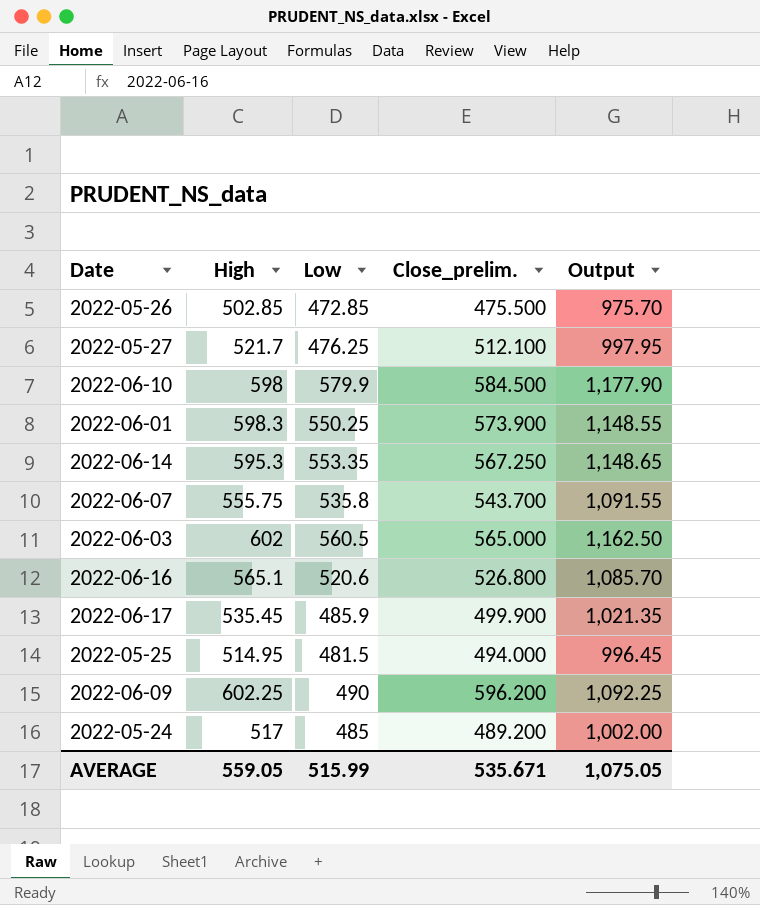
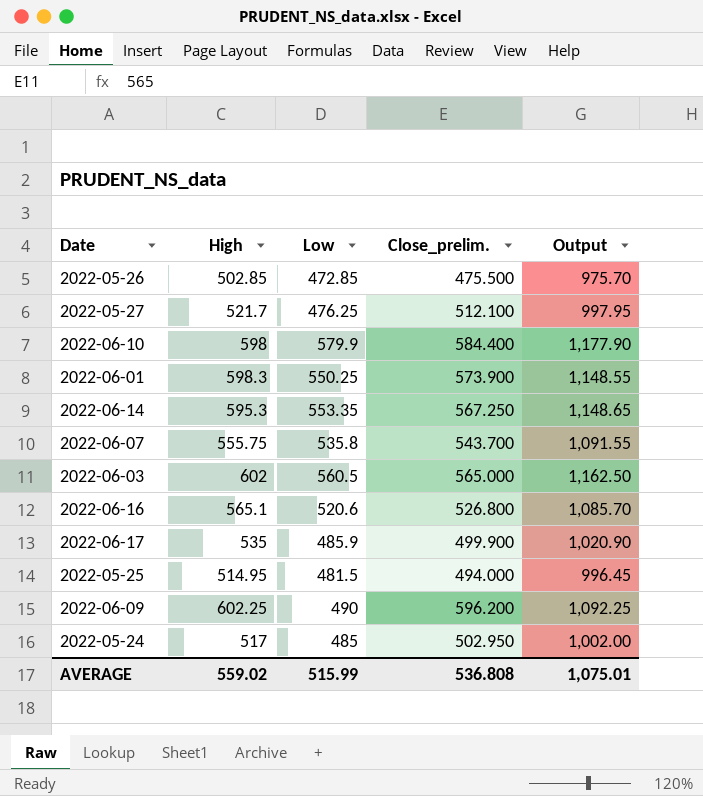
2022-06-10 | Close_prelim.: 584.500 -> 584.400
2022-06-17 | High: 535.45 -> 535
2022-06-17 | Output: 1,021.35 -> 1,020.90
2022-05-24 | Close_prelim.: 489.200 -> 502.950
AVERAGE | High: 559.05 -> 559.02
AVERAGE | Close_prelim.: 535.671 -> 536.808
AVERAGE | Output: 1,075.05 -> 1,075.01

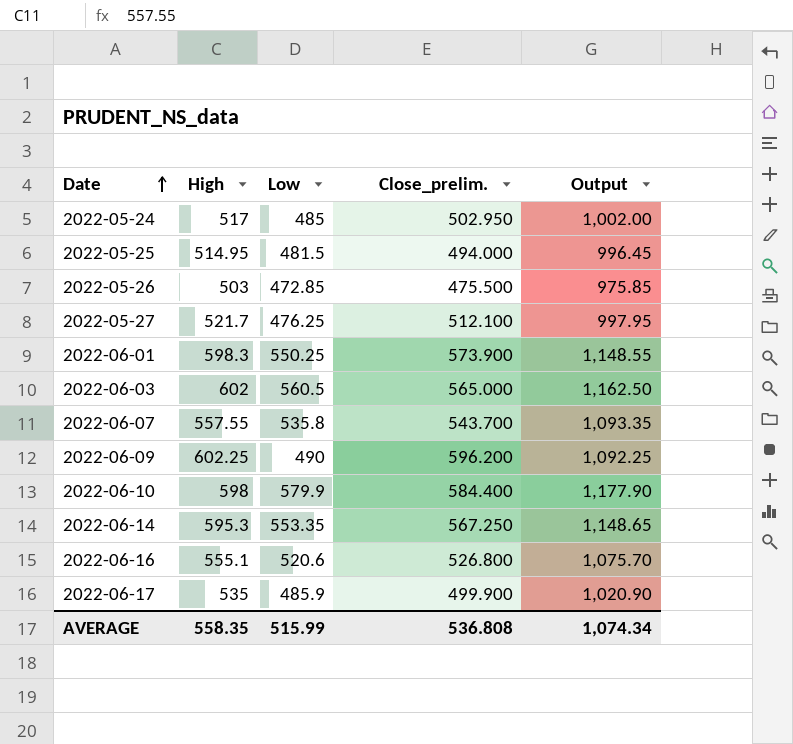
row order: none -> Date ascending
2022-05-26 | High: 502.85 -> 503
2022-05-26 | Output: 975.70 -> 975.85
2022-06-07 | High: 555.75 -> 557.55
2022-06-07 | Output: 1,091.55 -> 1,093.35
2022-06-16 | High: 565.1 -> 555.1
2022-06-16 | Output: 1,085.70 -> 1,075.70
AVERAGE | High: 559.02 -> 558.35
AVERAGE | Output: 1,075.01 -> 1,074.34

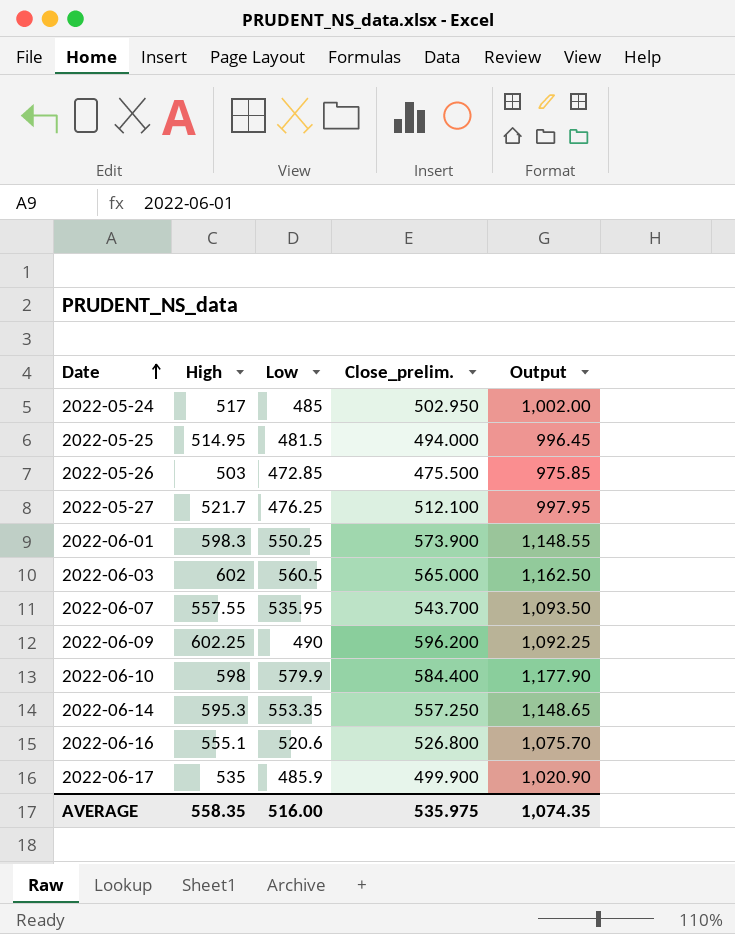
2022-06-07 | Low: 535.8 -> 535.95
2022-06-07 | Output: 1,093.35 -> 1,093.50
2022-06-14 | Close_prelim.: 567.250 -> 557.250
AVERAGE | Low: 515.99 -> 516.00
AVERAGE | Close_prelim.: 536.808 -> 535.975
AVERAGE | Output: 1,074.34 -> 1,074.35

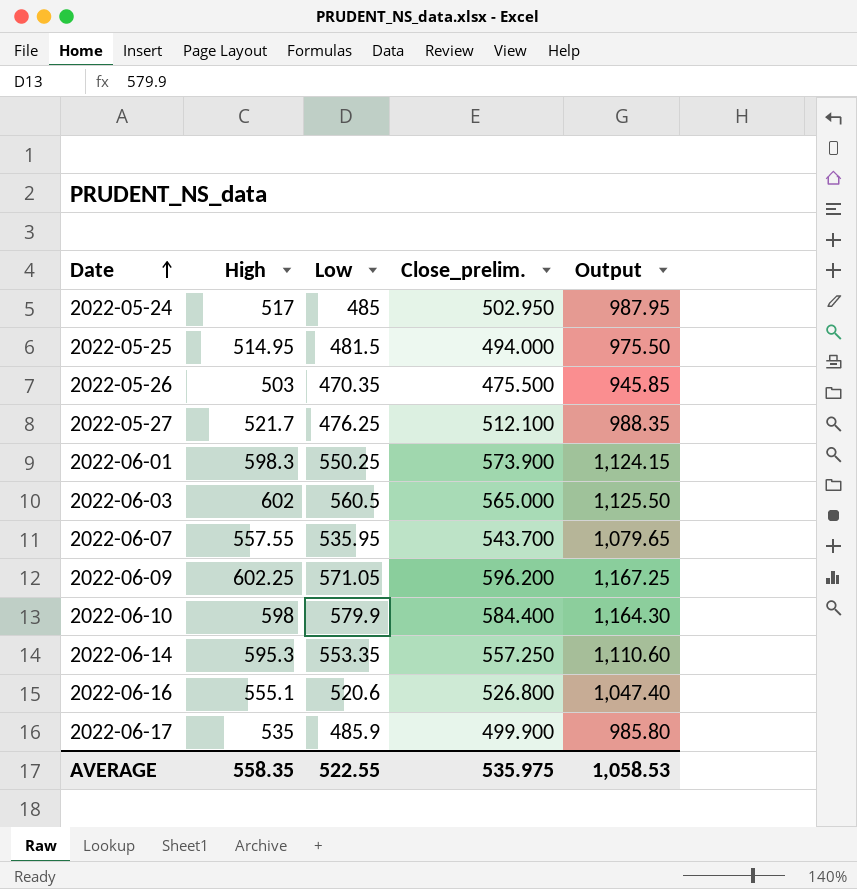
column Output | formula: [High] + [Low] -> [Low] + [Close_prelim.]
2022-05-26 | Low: 472.85 -> 470.35
2022-06-09 | Low: 490 -> 571.05
AVERAGE | Low: 516.00 -> 522.55
AVERAGE | Output: 1,074.35 -> 1,058.53

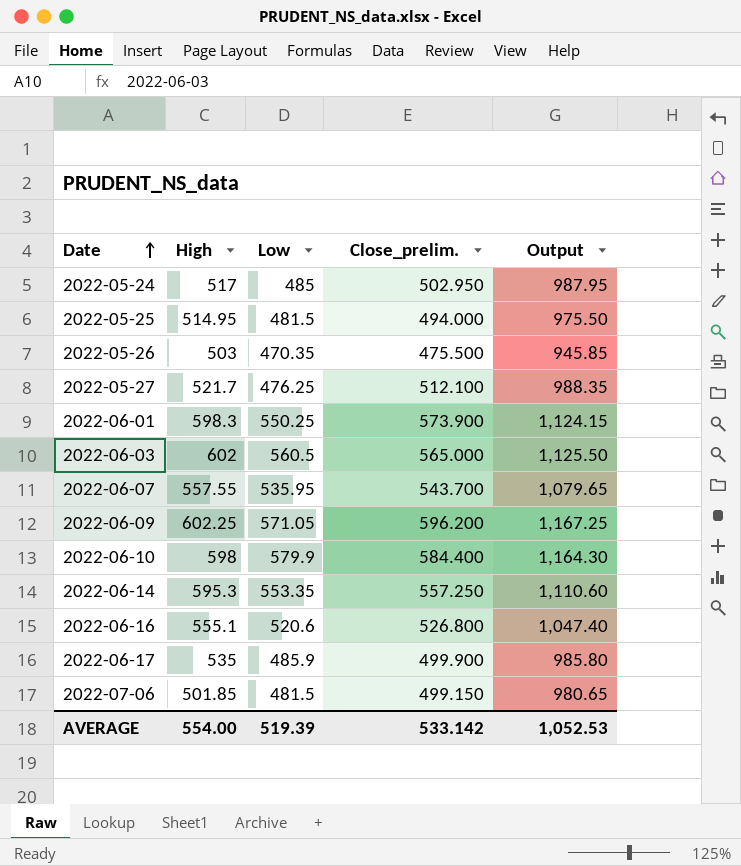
row 2022-07-06: none -> 501.85 | 481.5 | 499.150 | 980.65
AVERAGE | High: 558.35 -> 554.00
AVERAGE | Low: 522.55 -> 519.39
AVERAGE | Close_prelim.: 535.975 -> 533.142
AVERAGE | Output: 1,058.53 -> 1,052.53

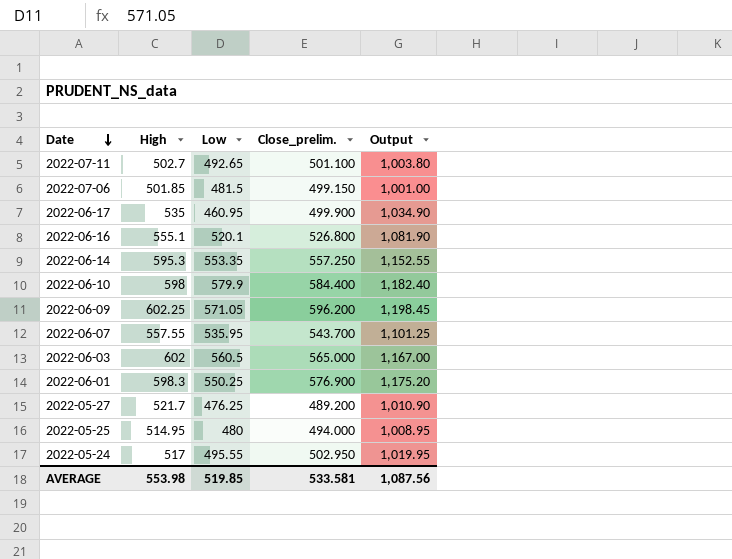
row order: Date ascending -> Date descending
column Output | formula: [Low] + [Close_prelim.] -> [High] + [Close_prelim.]
row 2022-05-26: 503 | 470.35 | 475.500 | 945.85 -> none
row 2022-07-11: none -> 502.7 | 492.65 | 501.100 | 1,003.80
2022-06-17 | Low: 485.9 -> 460.95
2022-06-16 | Low: 520.6 -> 520.1
2022-06-01 | Close_prelim.: 573.900 -> 576.900
2022-05-27 | Close_prelim.: 512.100 -> 489.200
2022-05-25 | Low: 481.5 -> 480
2022-05-24 | Low: 485 -> 495.55
AVERAGE | High: 554.00 -> 553.98
AVERAGE | Low: 519.39 -> 519.85
AVERAGE | Close_prelim.: 533.142 -> 533.581
AVERAGE | Output: 1,052.53 -> 1,087.56

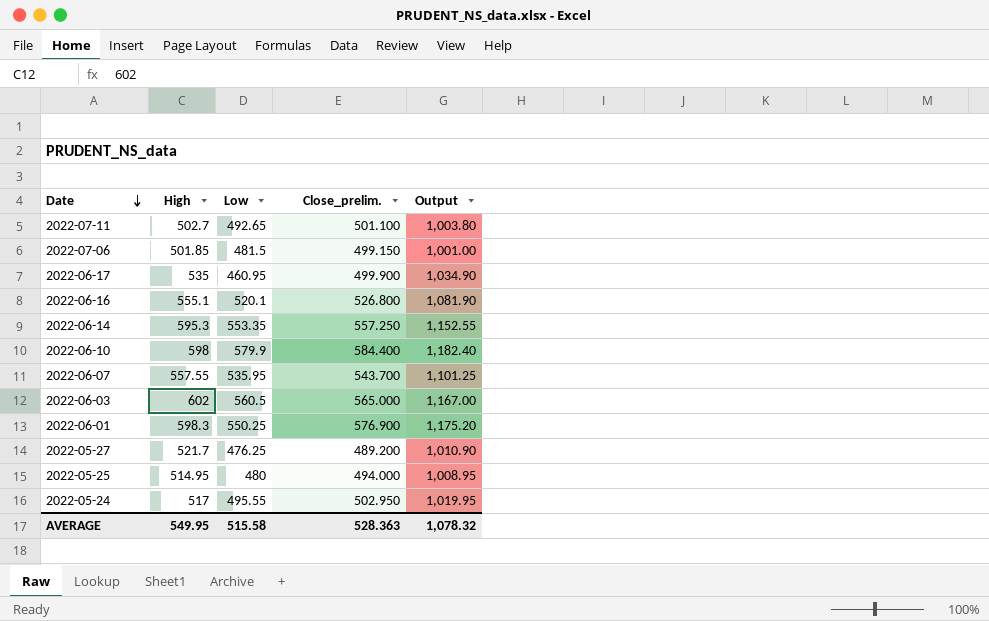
row 2022-06-09: 602.25 | 571.05 | 596.200 | 1,198.45 -> none
AVERAGE | High: 553.98 -> 549.95
AVERAGE | Low: 519.85 -> 515.58
AVERAGE | Close_prelim.: 533.581 -> 528.363
AVERAGE | Output: 1,087.56 -> 1,078.32

